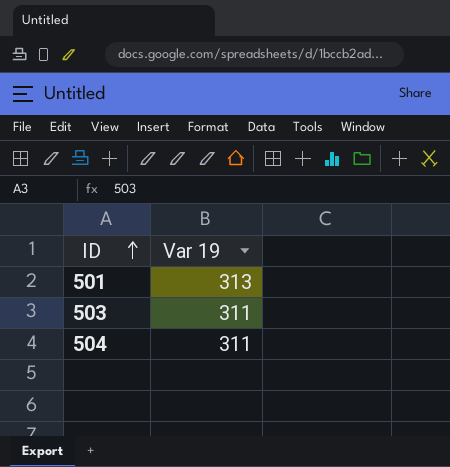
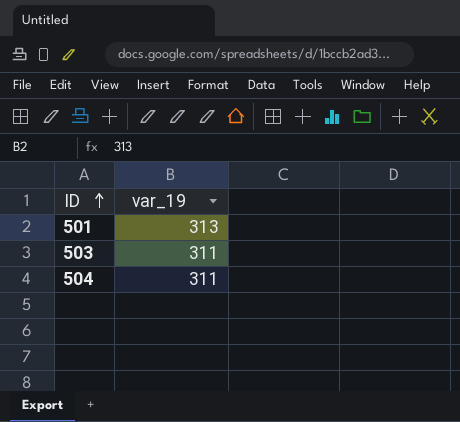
column name: Var 19 -> var_19

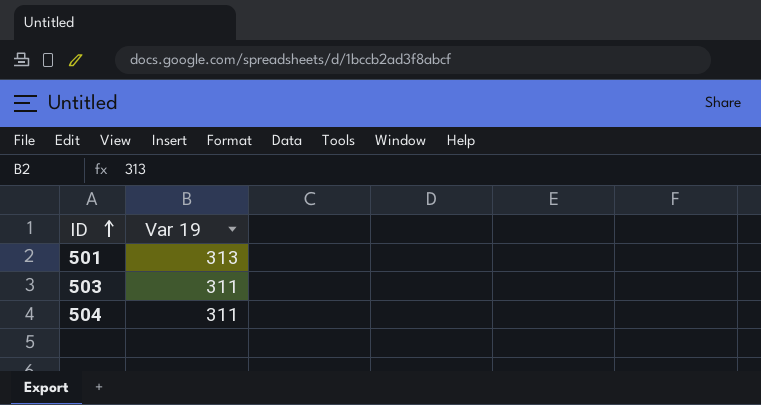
column name: var_19 -> Var 19

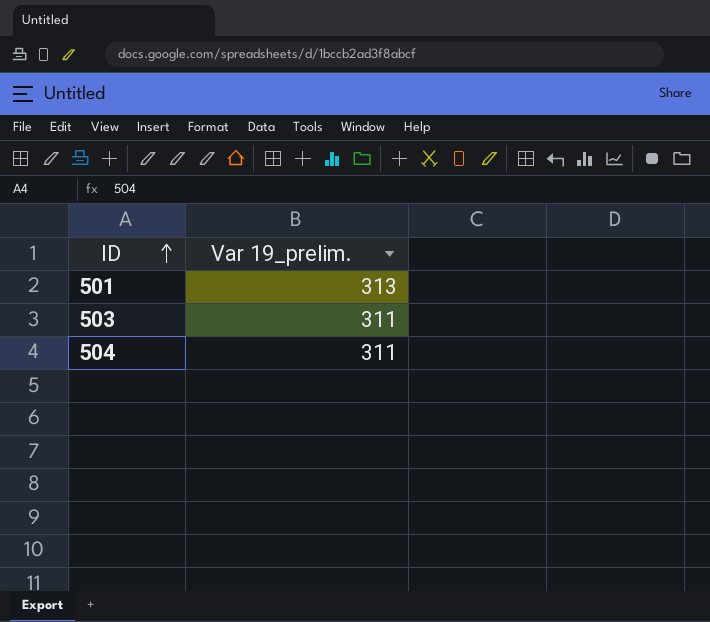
column name: Var 19 -> Var 19_prelim.

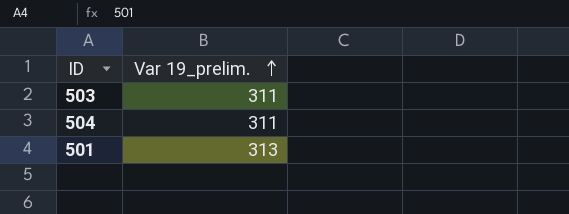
row order: ID ascending -> Var 19_prelim. ascending

